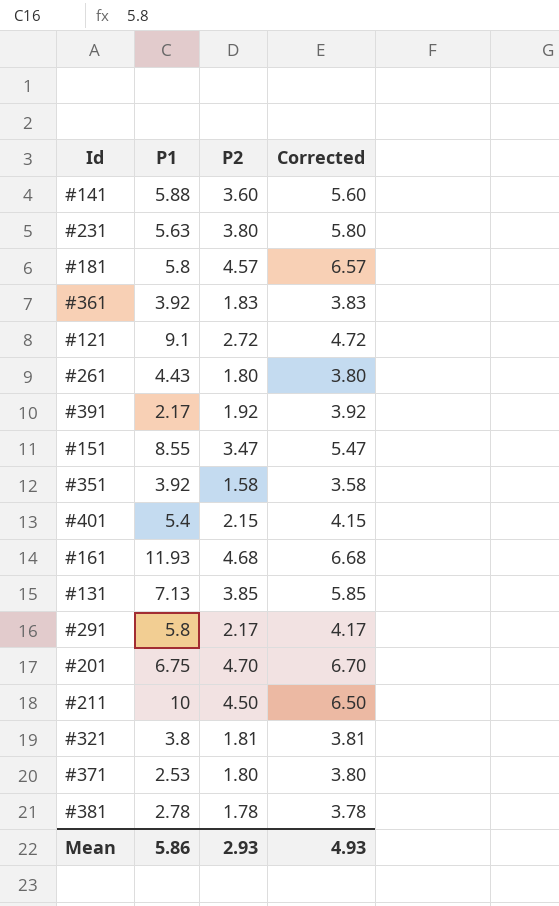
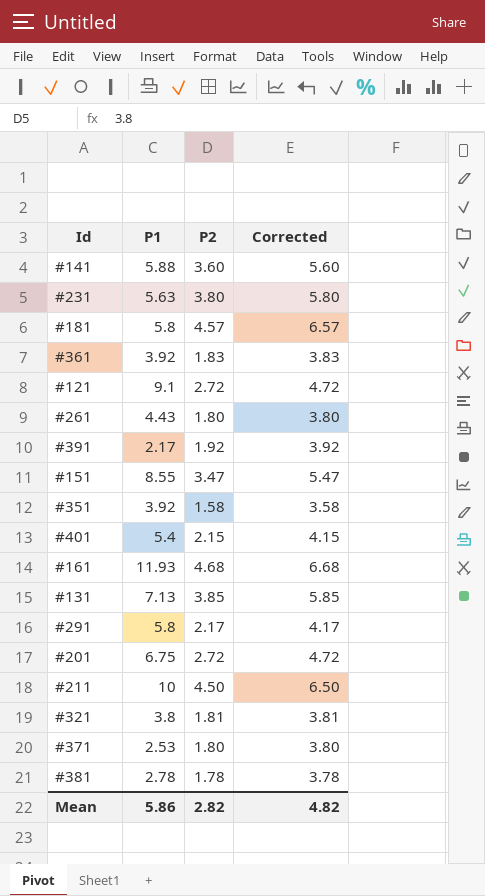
#201 | P2: 4.70 -> 2.72
#201 | Corrected: 6.70 -> 4.72
Mean | P2: 2.93 -> 2.82
Mean | Corrected: 4.93 -> 4.82

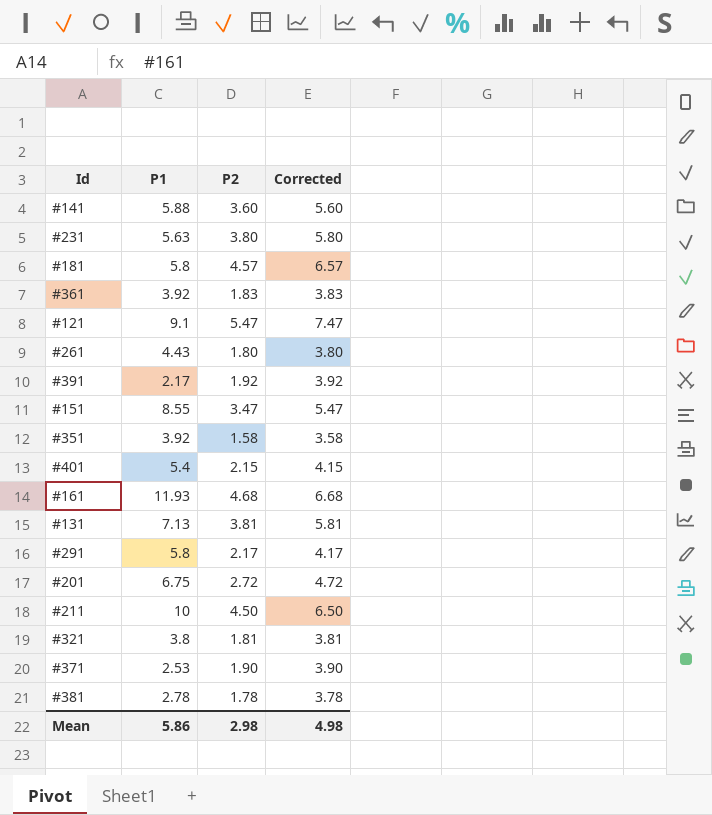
#121 | P2: 2.72 -> 5.47
#121 | Corrected: 4.72 -> 7.47
#131 | P2: 3.85 -> 3.81
#131 | Corrected: 5.85 -> 5.81
#371 | P2: 1.80 -> 1.90
#371 | Corrected: 3.80 -> 3.90
Mean | P2: 2.82 -> 2.98
Mean | Corrected: 4.82 -> 4.98

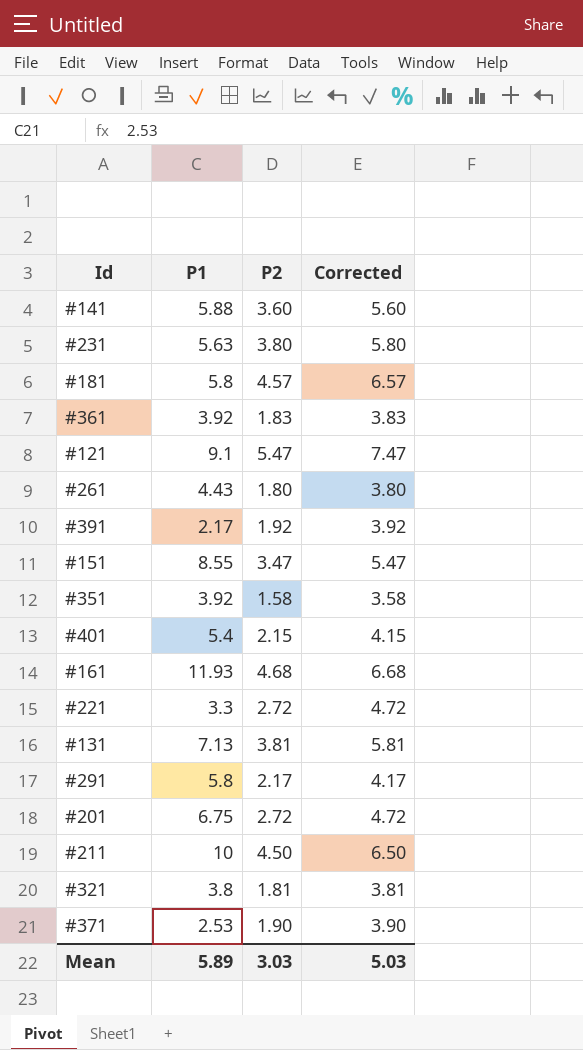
row #381: 2.78 | 1.78 | 3.78 -> none
row #221: none -> 3.3 | 2.72 | 4.72
Mean | P1: 5.86 -> 5.89
Mean | P2: 2.98 -> 3.03
Mean | Corrected: 4.98 -> 5.03

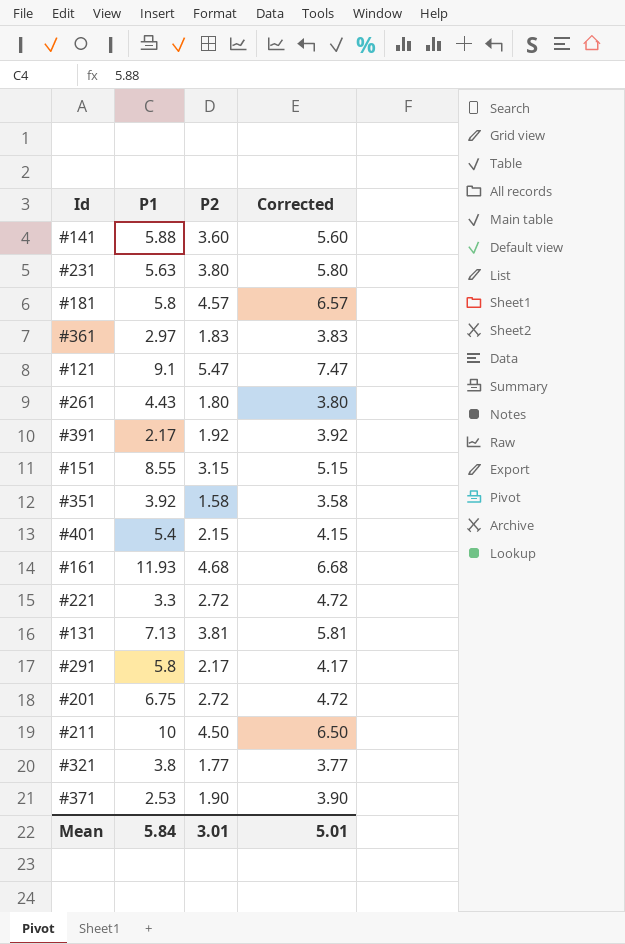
#361 | P1: 3.92 -> 2.97
#151 | P2: 3.47 -> 3.15
#151 | Corrected: 5.47 -> 5.15
#321 | P2: 1.81 -> 1.77
#321 | Corrected: 3.81 -> 3.77
Mean | P1: 5.89 -> 5.84
Mean | P2: 3.03 -> 3.01
Mean | Corrected: 5.03 -> 5.01

